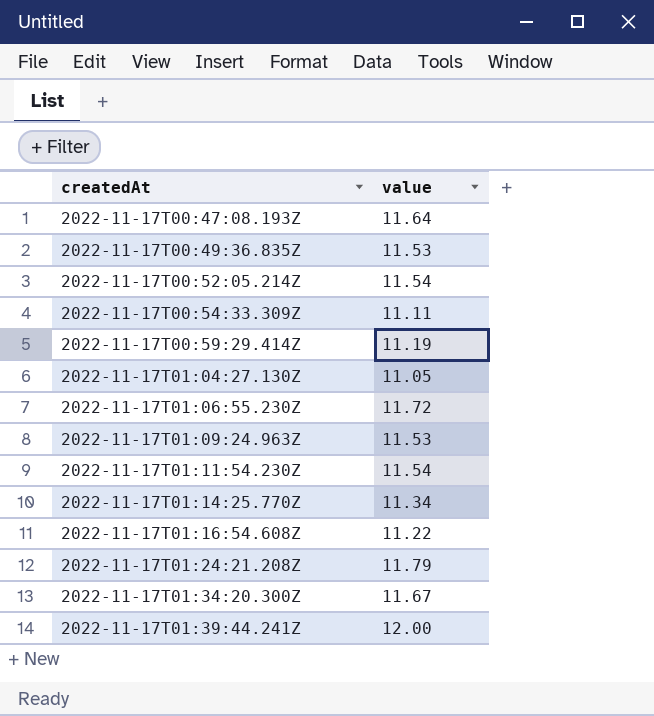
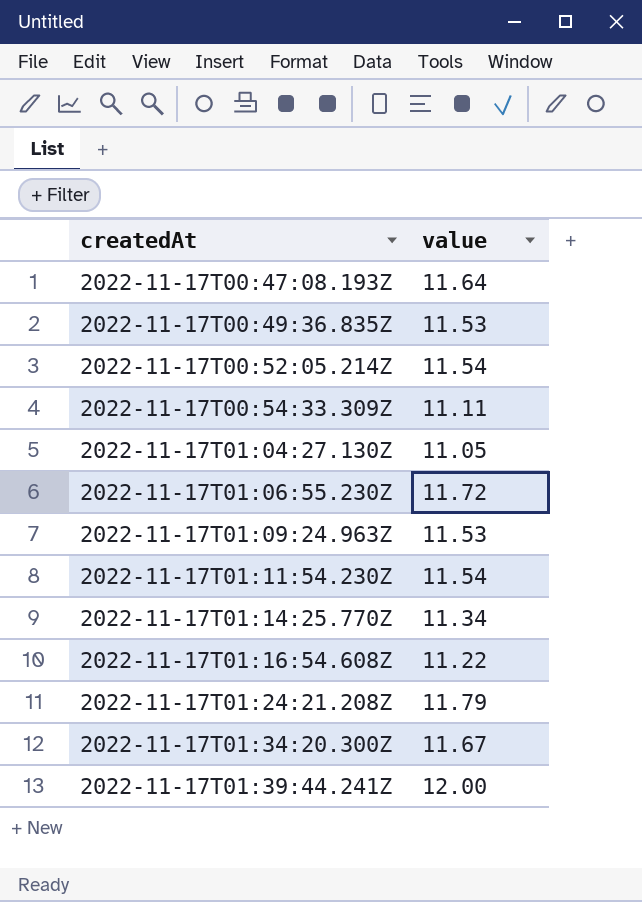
row 2022-11-17T00:59:29.414Z: 11.19 -> none

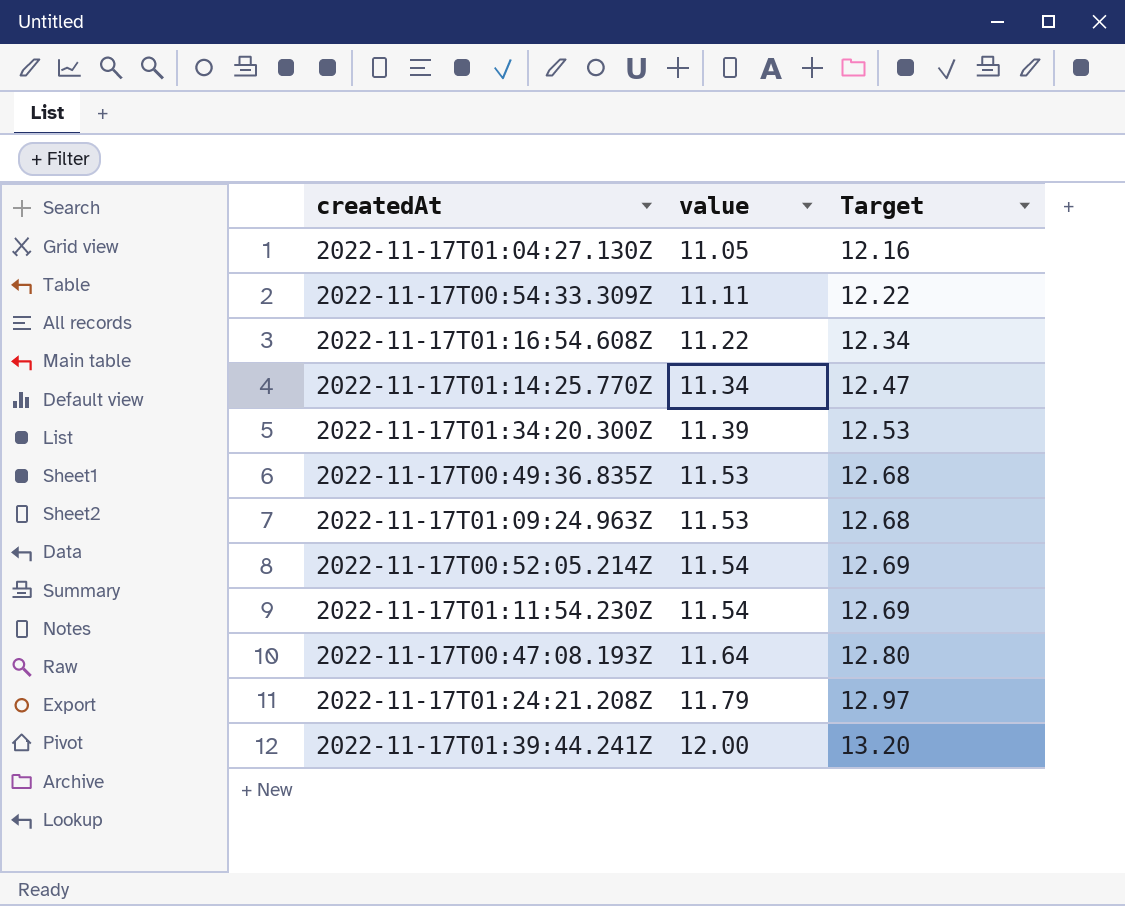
row order: createdAt ascending -> value ascending
column Target | formula: none -> [value] * 1.1
row 2022-11-17T01:06:55.230Z: 11.72 -> none
2022-11-17T01:34:20.300Z | value: 11.67 -> 11.39

